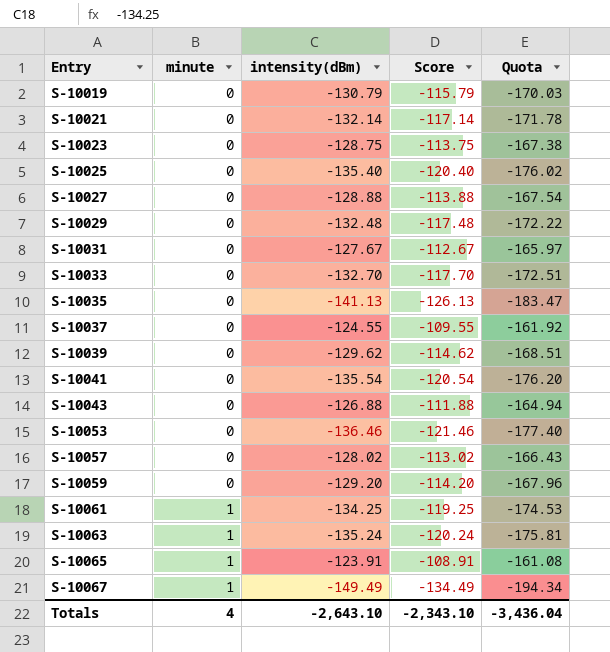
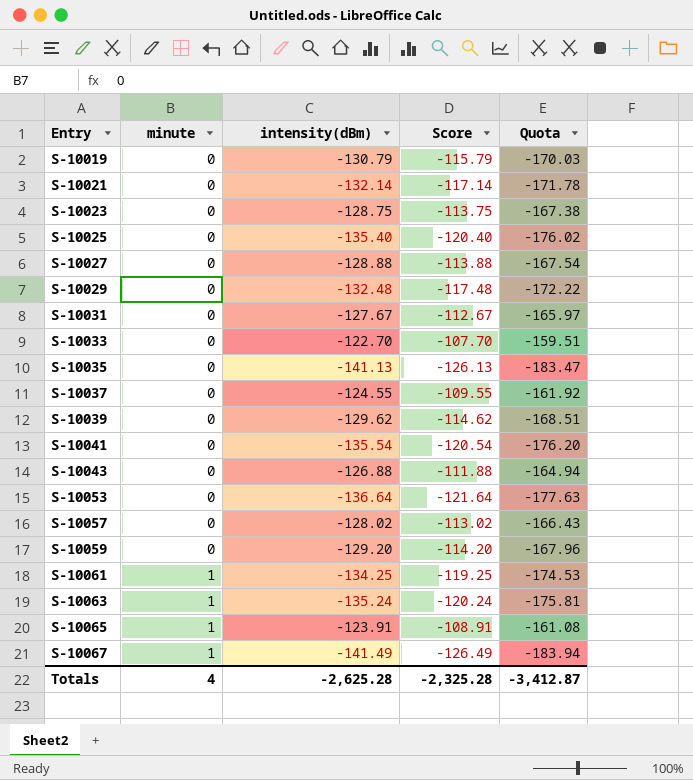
S-10033 | intensity(dBm): -132.70 -> -122.70
S-10033 | Score: -117.70 -> -107.70
S-10033 | Quota: -172.51 -> -159.51
S-10053 | intensity(dBm): -136.46 -> -136.64
S-10053 | Score: -121.46 -> -121.64
S-10053 | Quota: -177.40 -> -177.63
S-10067 | intensity(dBm): -149.49 -> -141.49
S-10067 | Score: -134.49 -> -126.49
S-10067 | Quota: -194.34 -> -183.94
Totals | intensity(dBm): -2,643.10 -> -2,625.28
Totals | Score: -2,343.10 -> -2,325.28
Totals | Quota: -3,436.04 -> -3,412.87

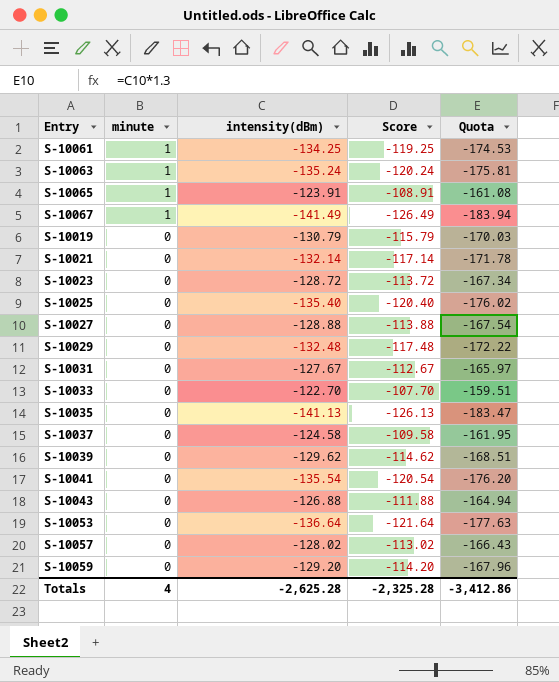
row order: Entry ascending -> minute descending
S-10023 | intensity(dBm): -128.75 -> -128.72
S-10023 | Score: -113.75 -> -113.72
S-10023 | Quota: -167.38 -> -167.34
S-10037 | intensity(dBm): -124.55 -> -124.58
S-10037 | Score: -109.55 -> -109.58
S-10037 | Quota: -161.92 -> -161.95
Totals | Quota: -3,412.87 -> -3,412.86

